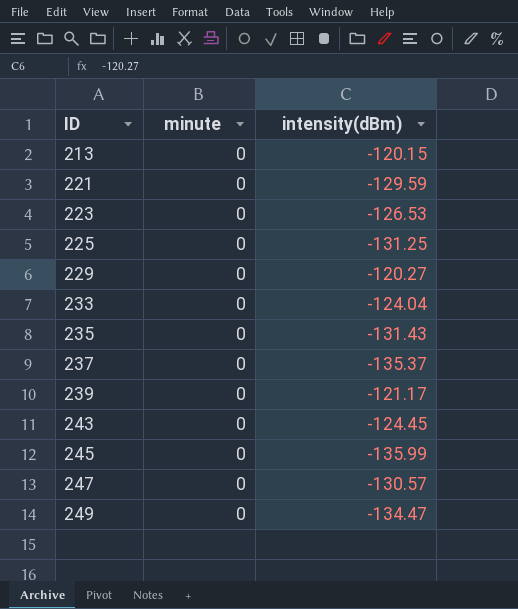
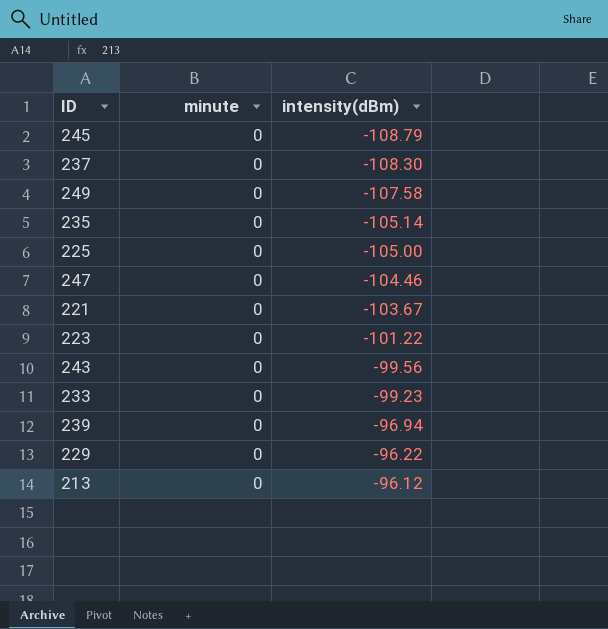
row order: ID ascending -> intensity(dBm) ascending
245 | intensity(dBm): -135.99 -> -108.79
237 | intensity(dBm): -135.37 -> -108.30
249 | intensity(dBm): -134.47 -> -107.58
235 | intensity(dBm): -131.43 -> -105.14
225 | intensity(dBm): -131.25 -> -105.00
247 | intensity(dBm): -130.57 -> -104.46
221 | intensity(dBm): -129.59 -> -103.67
223 | intensity(dBm): -126.53 -> -101.22
243 | intensity(dBm): -124.45 -> -99.56
233 | intensity(dBm): -124.04 -> -99.23
239 | intensity(dBm): -121.17 -> -96.94
229 | intensity(dBm): -120.27 -> -96.22
213 | intensity(dBm): -120.15 -> -96.12

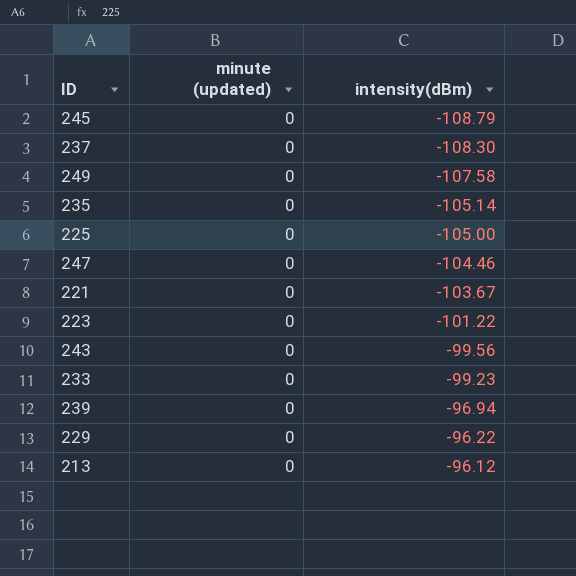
column name: minute -> minute (updated)

